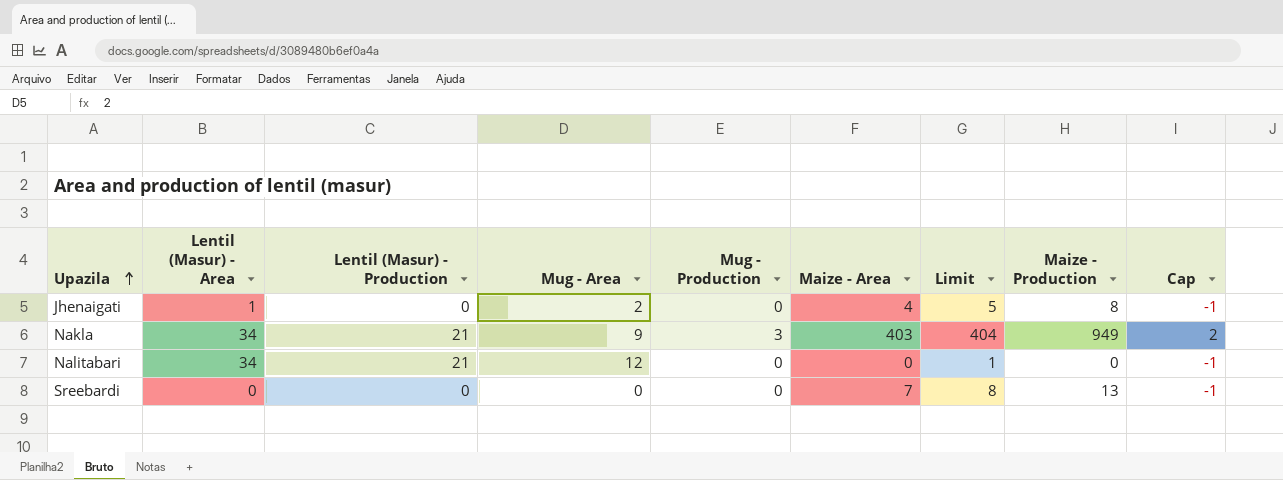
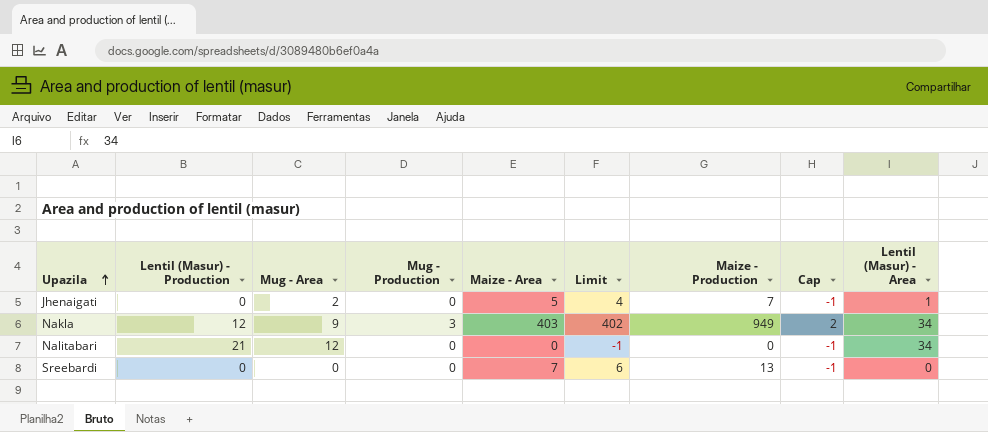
column Limit | formula: [Maize - Area] + 1 -> [Maize - Area] - 1
column Lentil (Masur) - Area | position: 2 -> 9
Jhenaigati | Maize - Area: 4 -> 5
Jhenaigati | Maize - Production: 8 -> 7
Nakla | Lentil (Masur) - Production: 21 -> 12

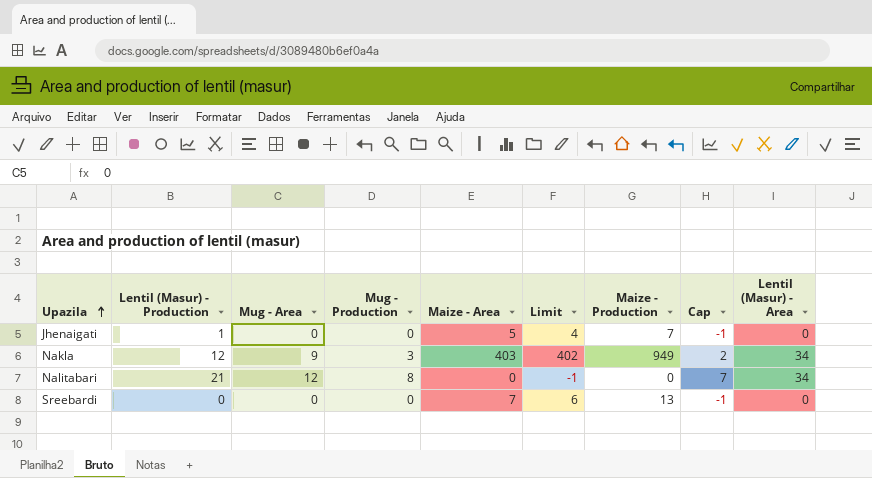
Jhenaigati | Lentil (Masur) - Production: 0 -> 1
Jhenaigati | Mug - Area: 2 -> 0
Jhenaigati | Lentil (Masur) - Area: 1 -> 0
Nalitabari | Mug - Production: 0 -> 8
Nalitabari | Cap: -1 -> 7

